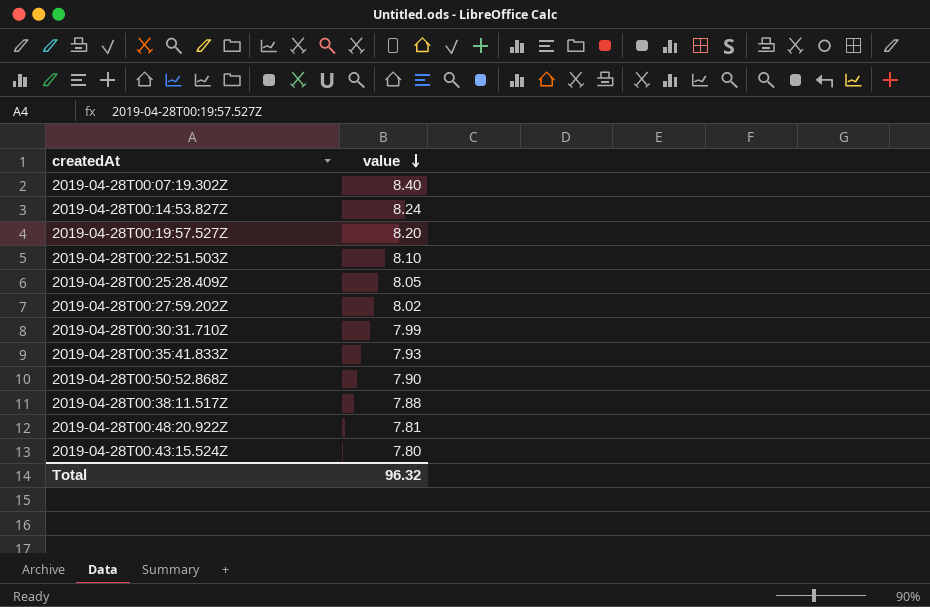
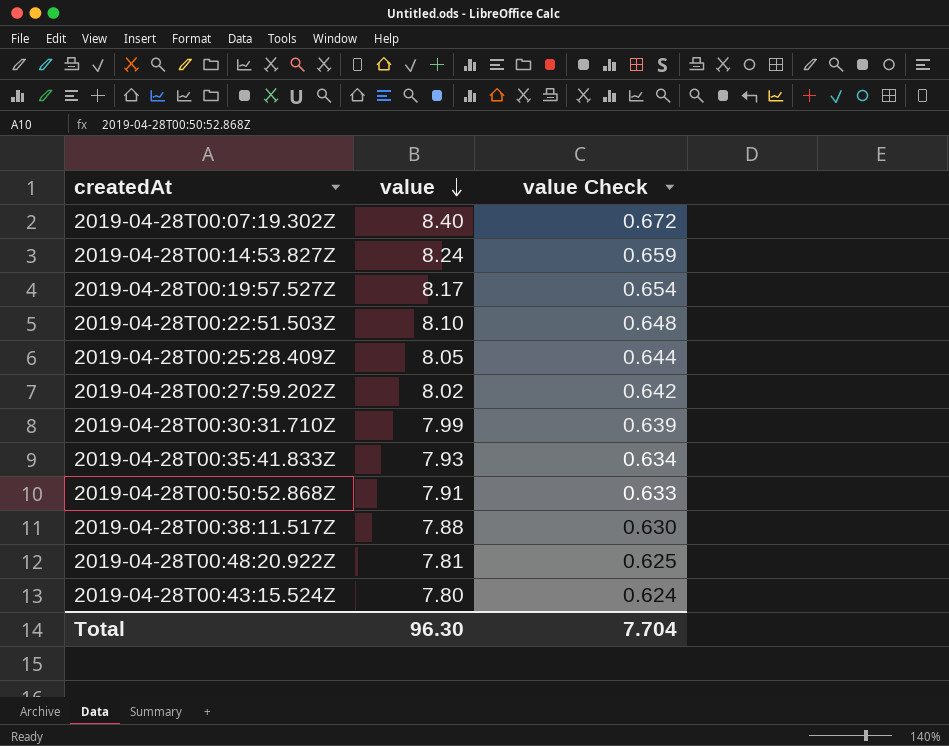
column value Check | formula: none -> [value] * 0.08
2019-04-28T00:19:57.527Z | value: 8.20 -> 8.17
2019-04-28T00:50:52.868Z | value: 7.90 -> 7.91
Total | value: 96.32 -> 96.30

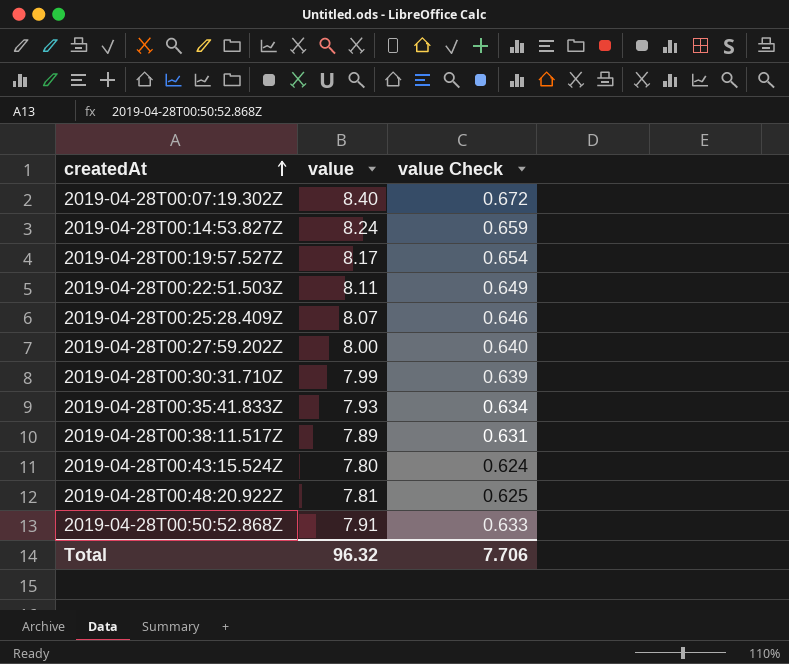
row order: value descending -> createdAt ascending
2019-04-28T00:22:51.503Z | value: 8.10 -> 8.11
2019-04-28T00:22:51.503Z | value Check: 0.648 -> 0.649
2019-04-28T00:25:28.409Z | value: 8.05 -> 8.07
2019-04-28T00:25:28.409Z | value Check: 0.644 -> 0.646
2019-04-28T00:27:59.202Z | value: 8.02 -> 8.00
2019-04-28T00:27:59.202Z | value Check: 0.642 -> 0.640
2019-04-28T00:38:11.517Z | value: 7.88 -> 7.89
2019-04-28T00:38:11.517Z | value Check: 0.630 -> 0.631
Total | value: 96.30 -> 96.32
Total | value Check: 7.704 -> 7.706

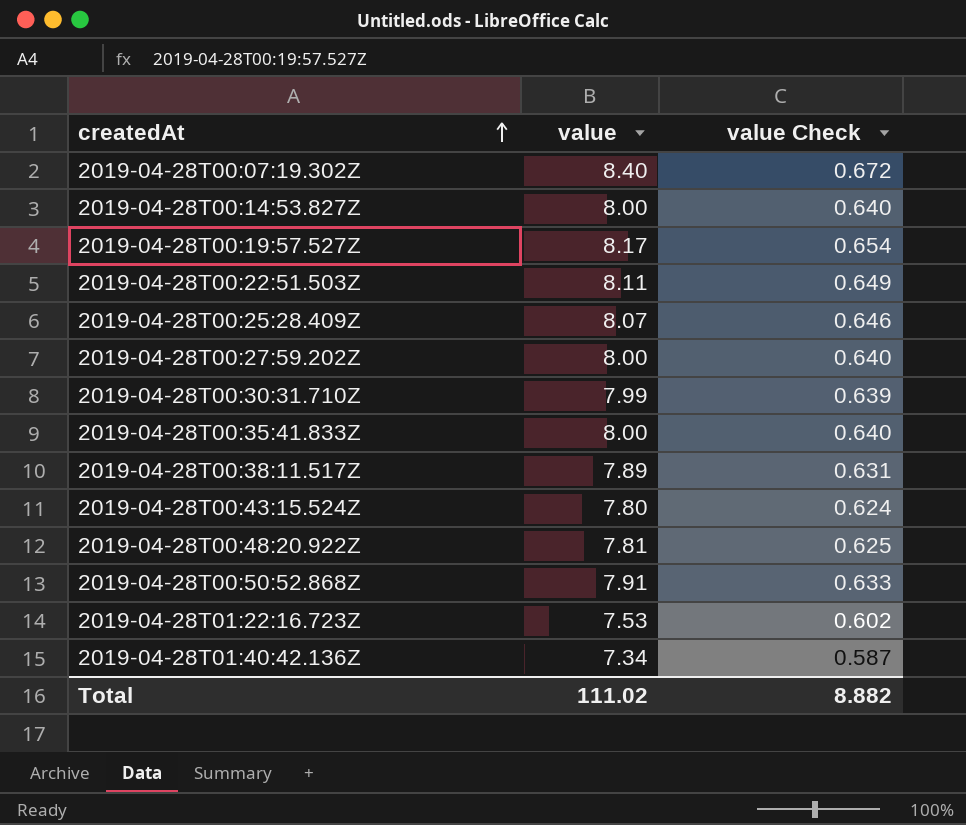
2019-04-28T00:14:53.827Z | value: 8.24 -> 8.00
2019-04-28T00:14:53.827Z | value Check: 0.659 -> 0.640
2019-04-28T00:35:41.833Z | value: 7.93 -> 8.00
2019-04-28T00:35:41.833Z | value Check: 0.634 -> 0.640
row 2019-04-28T01:22:16.723Z: none -> 7.53 | 0.602
row 2019-04-28T01:40:42.136Z: none -> 7.34 | 0.587
Total | value: 96.32 -> 111.02
Total | value Check: 7.706 -> 8.882

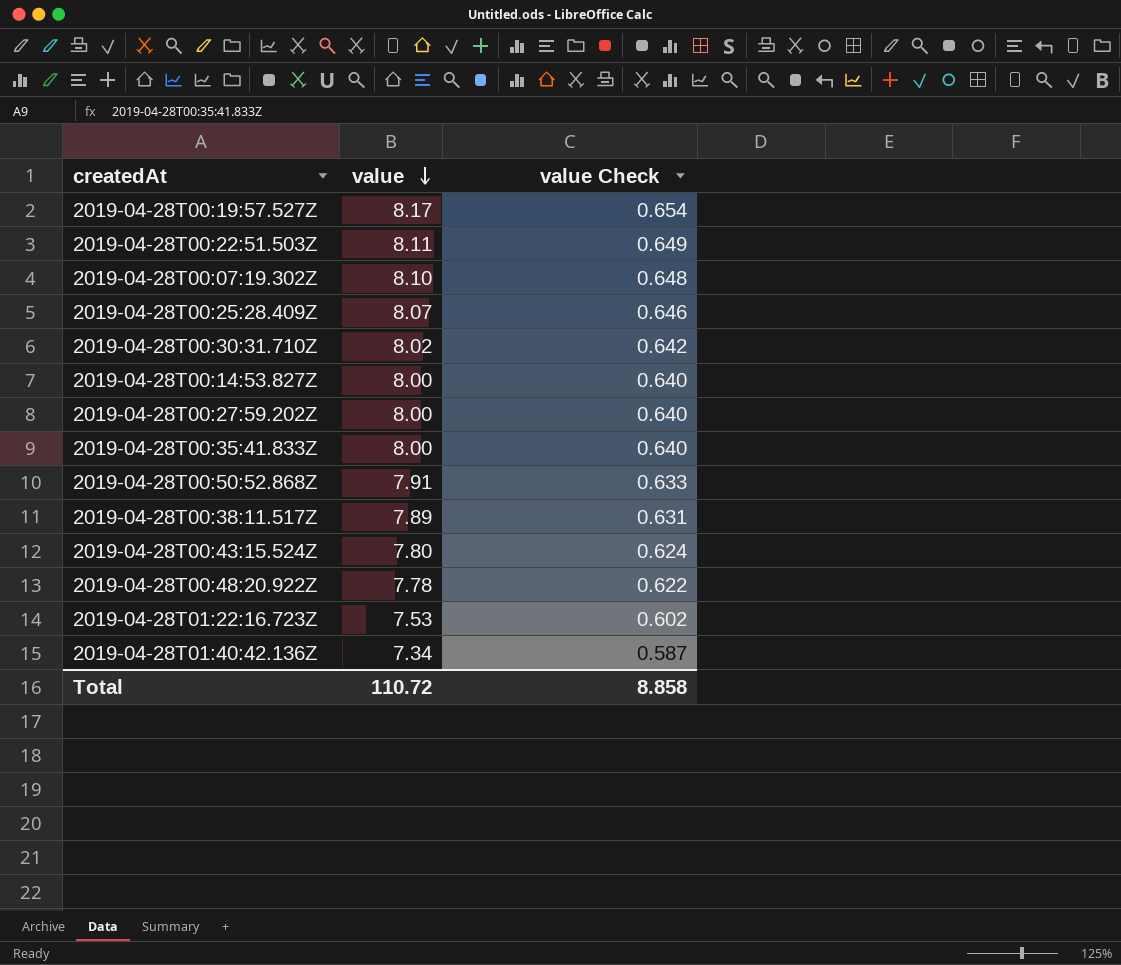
row order: createdAt ascending -> value descending
2019-04-28T00:07:19.302Z | value: 8.40 -> 8.10
2019-04-28T00:07:19.302Z | value Check: 0.672 -> 0.648
2019-04-28T00:30:31.710Z | value: 7.99 -> 8.02
2019-04-28T00:30:31.710Z | value Check: 0.639 -> 0.642
2019-04-28T00:48:20.922Z | value: 7.81 -> 7.78
2019-04-28T00:48:20.922Z | value Check: 0.625 -> 0.622
Total | value: 111.02 -> 110.72
Total | value Check: 8.882 -> 8.858

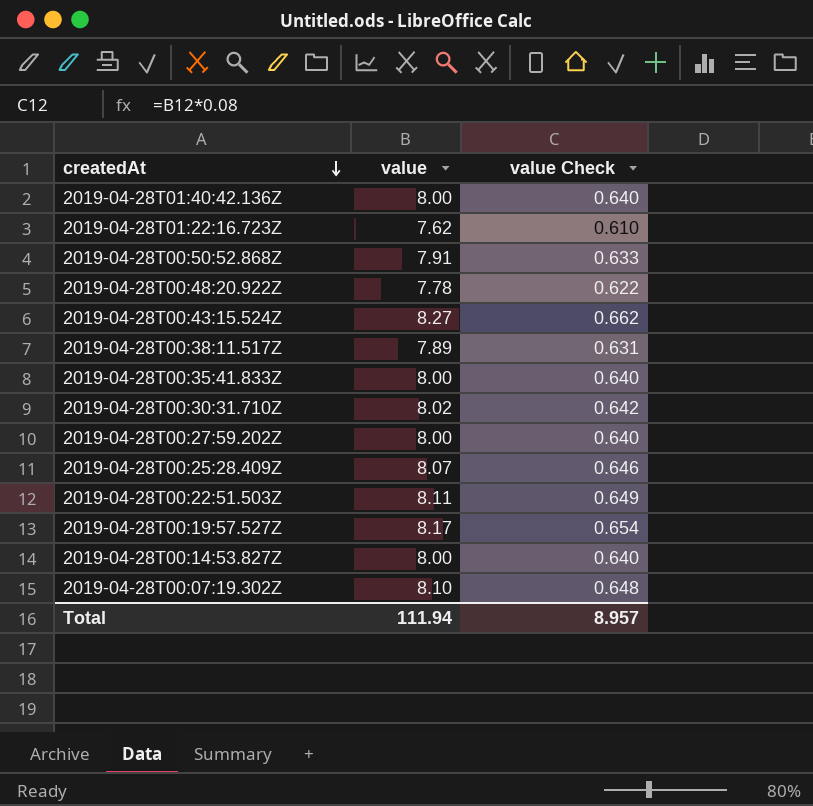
row order: value descending -> createdAt descending
2019-04-28T01:40:42.136Z | value: 7.34 -> 8.00
2019-04-28T01:40:42.136Z | value Check: 0.587 -> 0.640
2019-04-28T01:22:16.723Z | value: 7.53 -> 7.62
2019-04-28T01:22:16.723Z | value Check: 0.602 -> 0.610
2019-04-28T00:43:15.524Z | value: 7.80 -> 8.27
2019-04-28T00:43:15.524Z | value Check: 0.624 -> 0.662
Total | value: 110.72 -> 111.94
Total | value Check: 8.858 -> 8.957

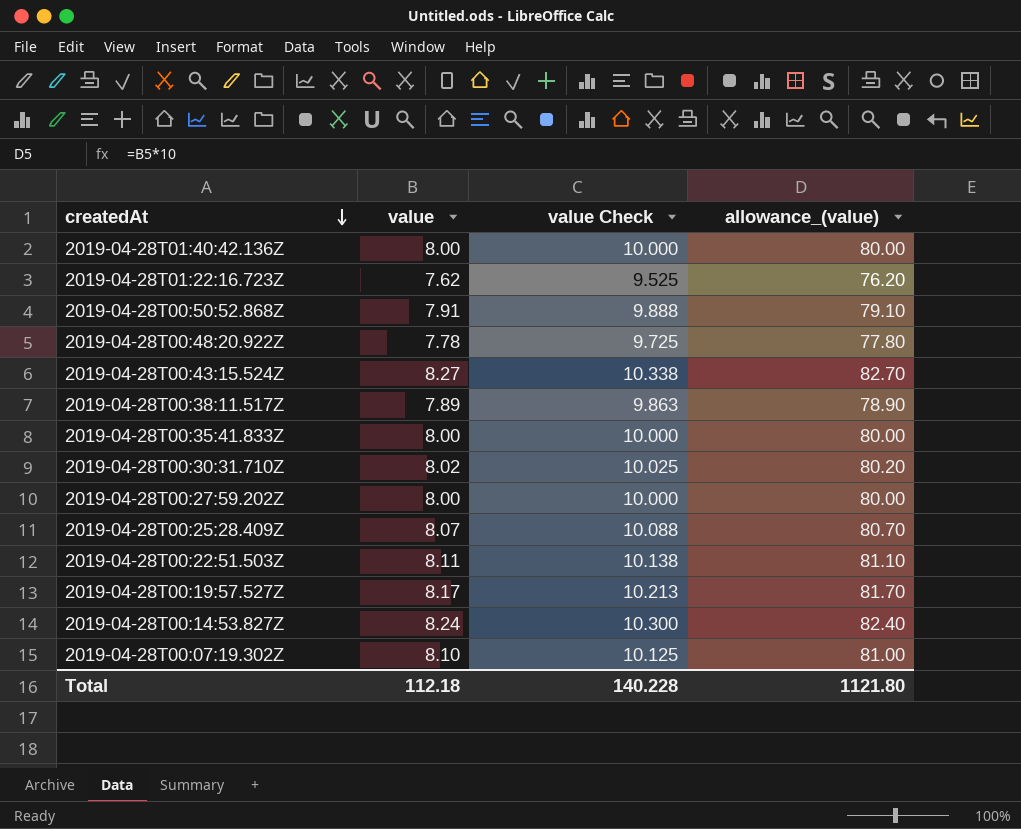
column value Check | formula: [value] * 0.08 -> [value] * 1.25
column allowance_(value) | formula: none -> [value] * 10
2019-04-28T00:14:53.827Z | value: 8.00 -> 8.24
Total | value: 111.94 -> 112.18
Total | value Check: 8.957 -> 140.228

